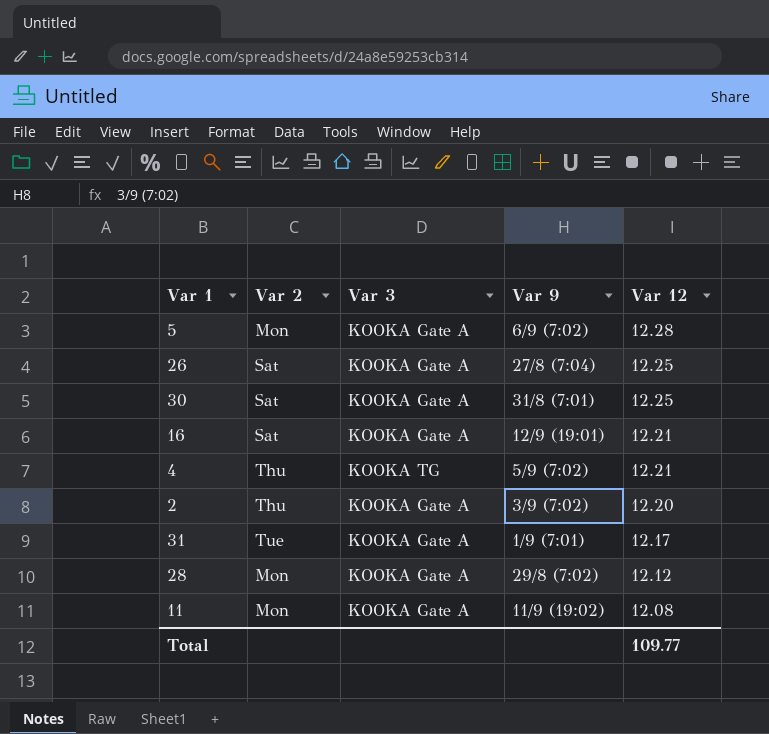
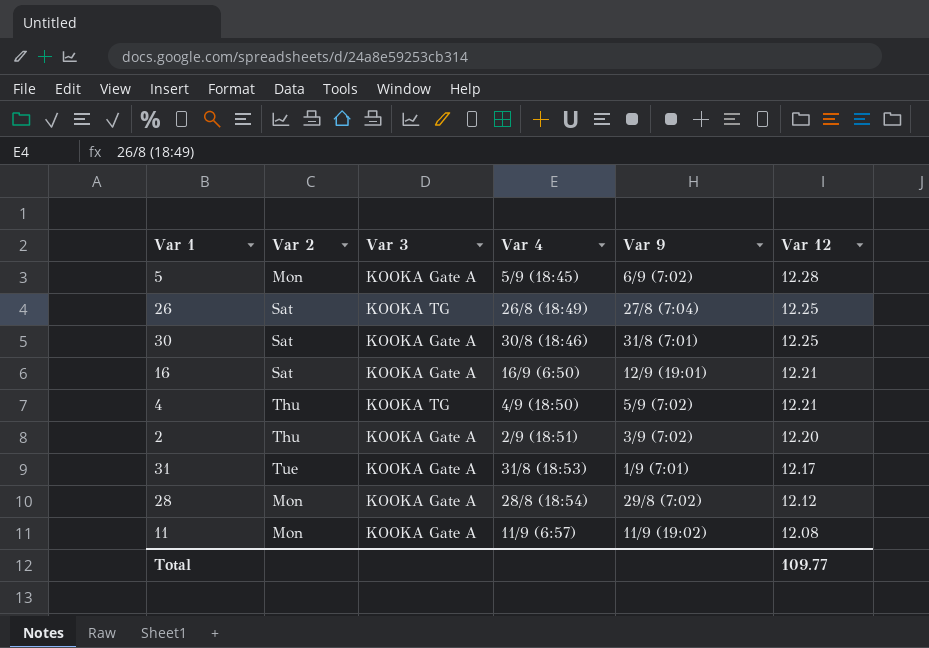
column Var 4 | position: none -> 4
26 | Var 3: KOOKA Gate A -> KOOKA TG

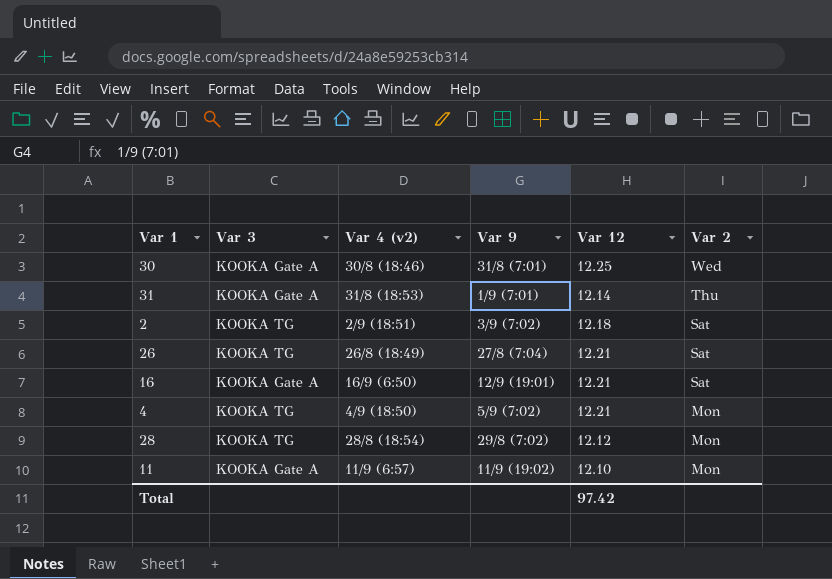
row order: Var 12 descending -> Var 2 descending
column name: Var 4 -> Var 4 (v2)
column Var 2 | position: 2 -> 6
row 5: Mon | KOOKA Gate A | 5/9 (18:45) | 6/9 (7:02) | 12.28 -> none
30 | Var 2: Sat -> Wed
31 | Var 12: 12.17 -> 12.14
31 | Var 2: Tue -> Thu
2 | Var 3: KOOKA Gate A -> KOOKA TG
2 | Var 12: 12.20 -> 12.18
2 | Var 2: Thu -> Sat
26 | Var 12: 12.25 -> 12.21
4 | Var 2: Thu -> Mon
28 | Var 3: KOOKA Gate A -> KOOKA TG
11 | Var 12: 12.08 -> 12.10
Total | Var 12: 109.77 -> 97.42

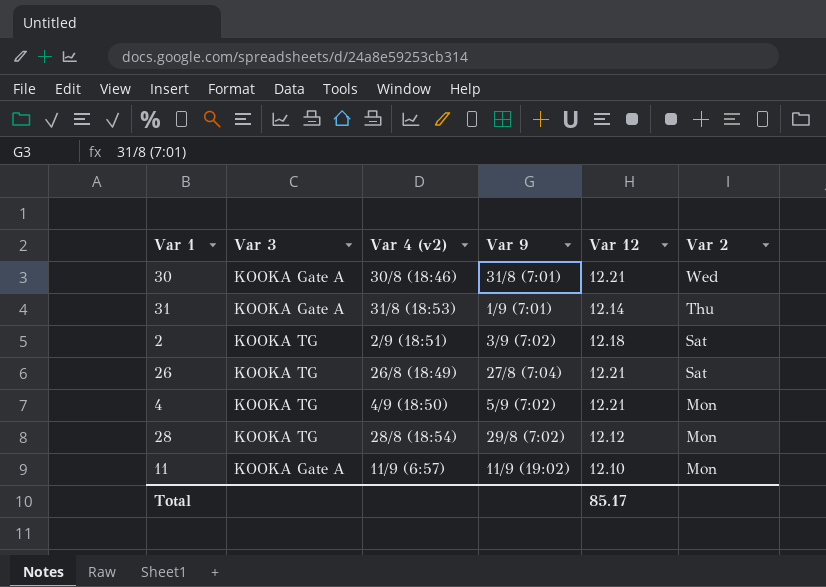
row 16: KOOKA Gate A | 16/9 (6:50) | 12/9 (19:01) | 12.21 | Sat -> none
30 | Var 12: 12.25 -> 12.21
Total | Var 12: 97.42 -> 85.17

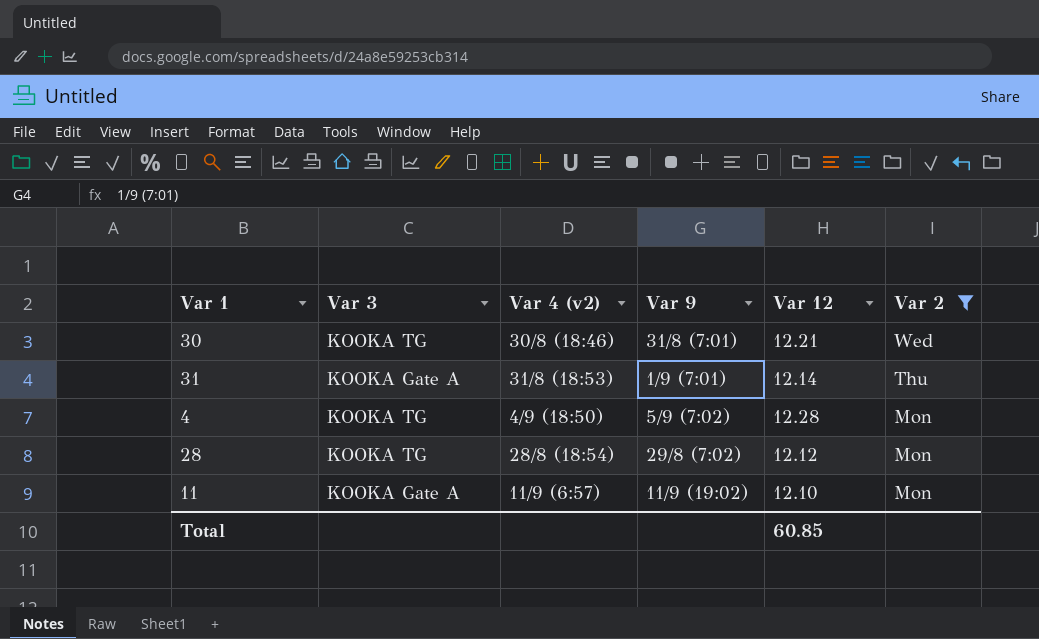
filter: none -> Var 2 != Sat
30 | Var 3: KOOKA Gate A -> KOOKA TG
4 | Var 12: 12.21 -> 12.28
Total | Var 12: 85.17 -> 60.85

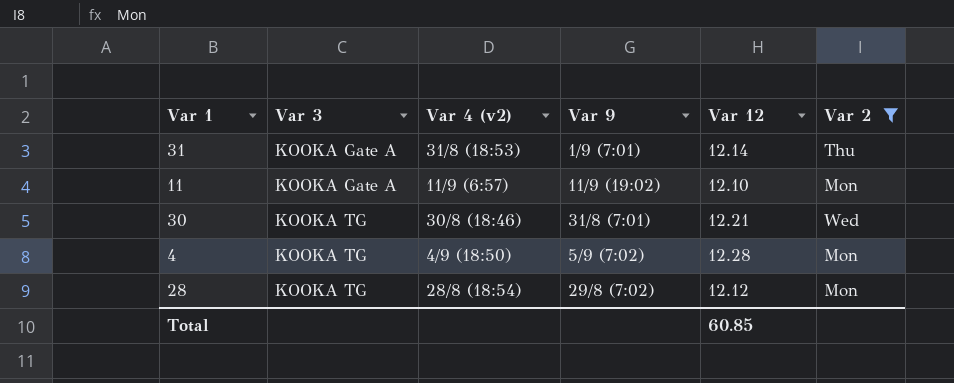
row order: Var 2 descending -> Var 3 ascending

